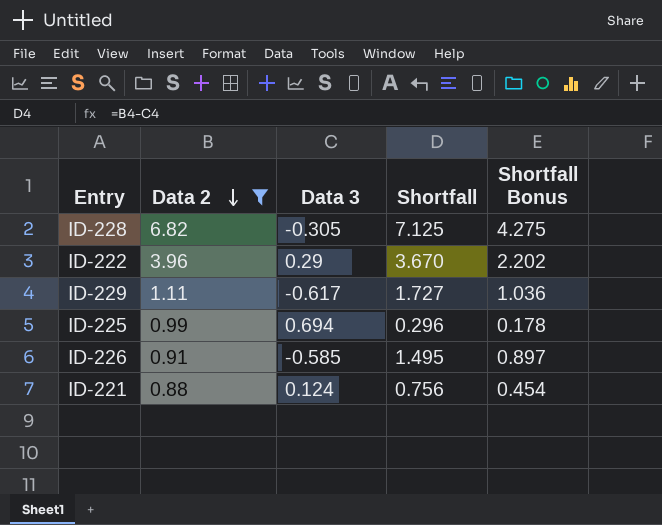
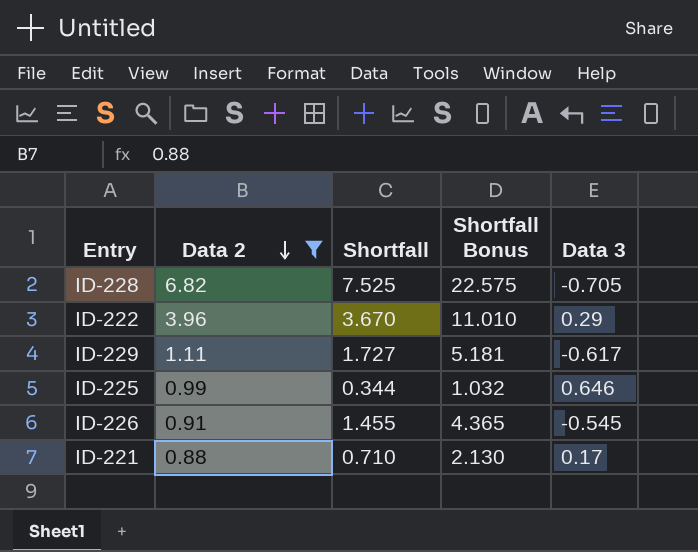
column Shortfall Bonus | formula: [Shortfall] * 0.6 -> [Shortfall] * 3
column Data 3 | position: 3 -> 5
ID-228 | Shortfall: 7.125 -> 7.525
ID-228 | Data 3: -0.305 -> -0.705
ID-225 | Shortfall: 0.296 -> 0.344
ID-225 | Data 3: 0.694 -> 0.646
ID-226 | Shortfall: 1.495 -> 1.455
ID-226 | Data 3: -0.585 -> -0.545
ID-221 | Shortfall: 0.756 -> 0.710
ID-221 | Data 3: 0.124 -> 0.17

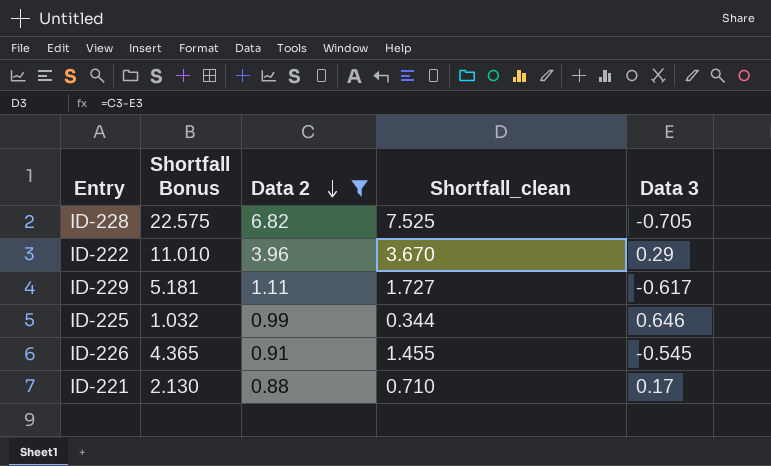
column Shortfall Bonus | position: 4 -> 2
column name: Shortfall -> Shortfall_clean

